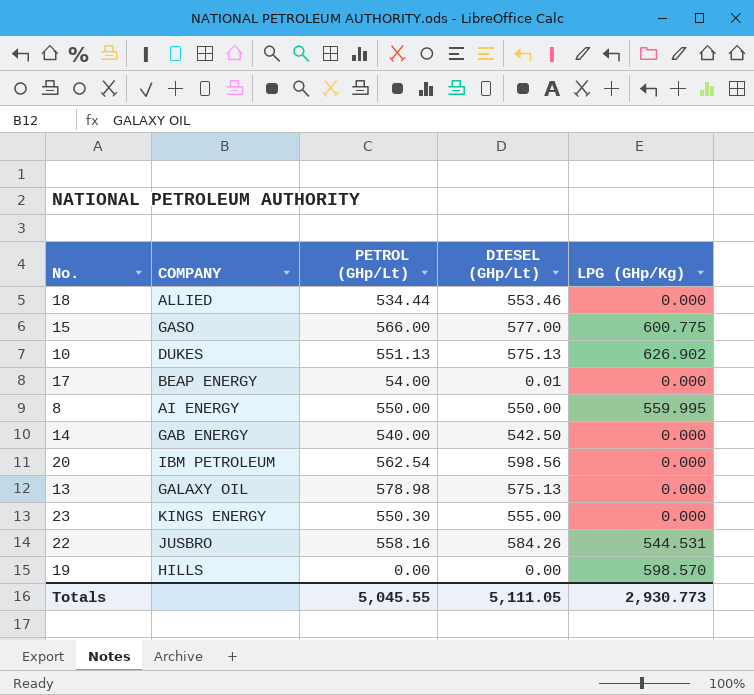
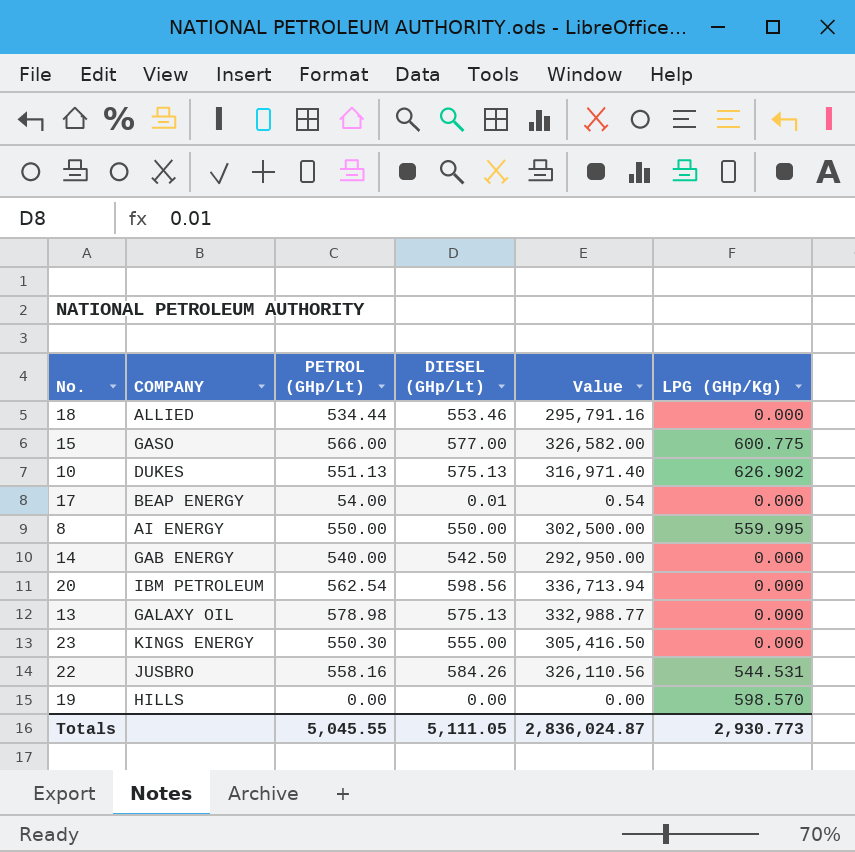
column Value | formula: none -> [PETROL (GHp/Lt)] * [DIESEL (GHp/Lt)]

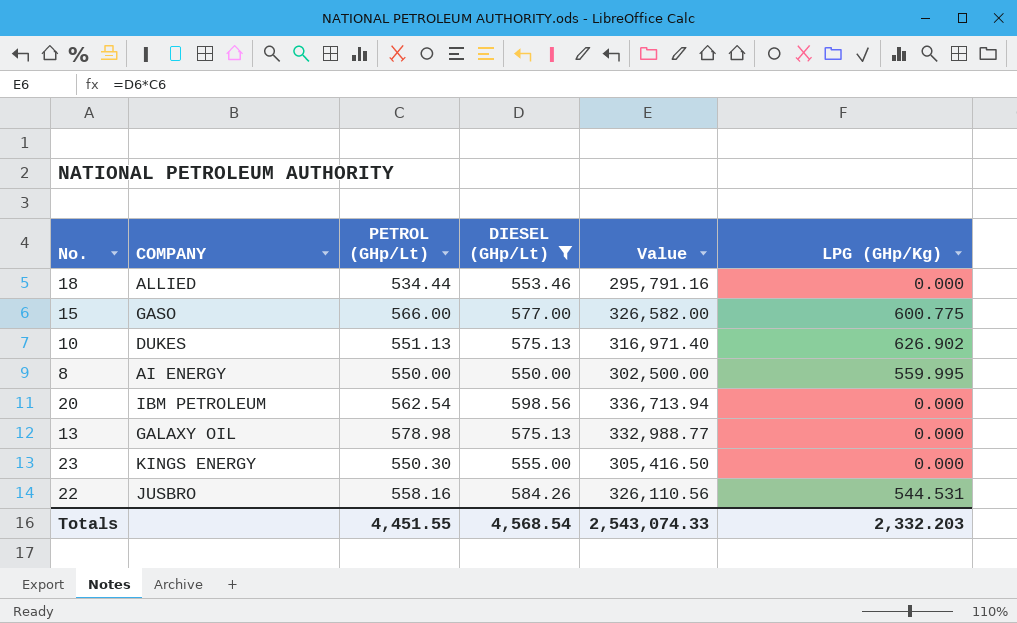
filter: none -> DIESEL (GHp/Lt) >= 550.00
Totals | PETROL (GHp/Lt): 5,045.55 -> 4,451.55
Totals | DIESEL (GHp/Lt): 5,111.05 -> 4,568.54
Totals | Value: 2,836,024.87 -> 2,543,074.33
Totals | LPG (GHp/Kg): 2,930.773 -> 2,332.203

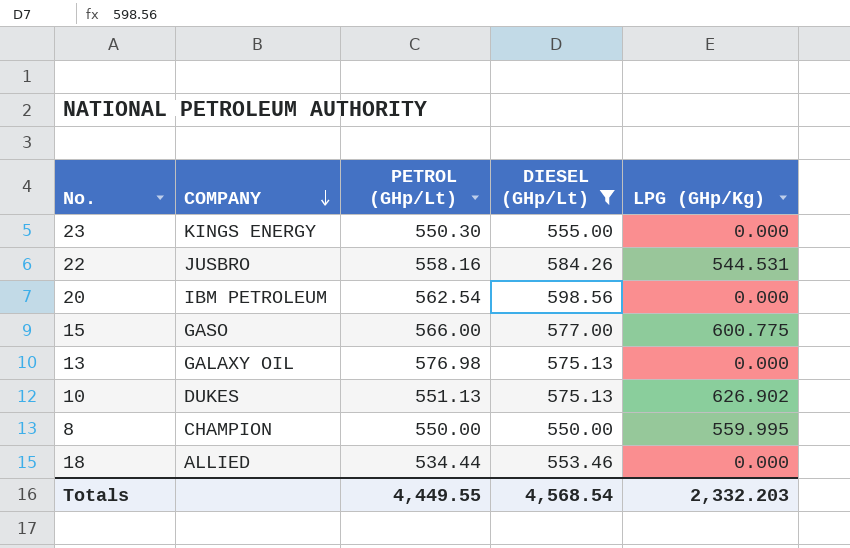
row order: none -> COMPANY descending
column Value | formula: [PETROL (GHp/Lt)] * [DIESEL (GHp/Lt)] -> none
13 | PETROL (GHp/Lt): 578.98 -> 576.98
8 | COMPANY: AI ENERGY -> CHAMPION
Totals | PETROL (GHp/Lt): 4,451.55 -> 4,449.55

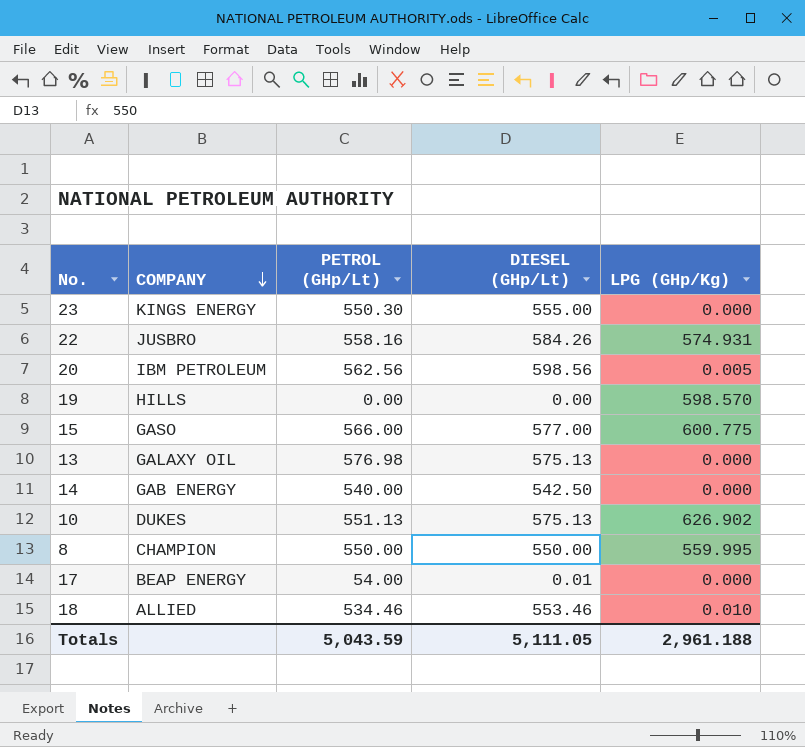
filter: DIESEL (GHp/Lt) >= 550.00 -> none
22 | LPG (GHp/Kg): 544.531 -> 574.931
20 | PETROL (GHp/Lt): 562.54 -> 562.56
20 | LPG (GHp/Kg): 0.000 -> 0.005
18 | PETROL (GHp/Lt): 534.44 -> 534.46
18 | LPG (GHp/Kg): 0.000 -> 0.010
Totals | PETROL (GHp/Lt): 4,449.55 -> 5,043.59
Totals | DIESEL (GHp/Lt): 4,568.54 -> 5,111.05
Totals | LPG (GHp/Kg): 2,332.203 -> 2,961.188

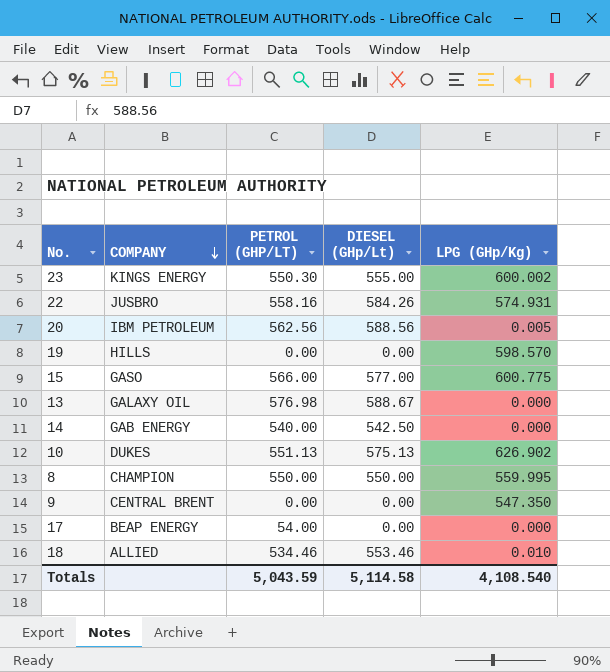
column name: PETROL (GHp/Lt) -> PETROL (GHP/LT)
23 | LPG (GHp/Kg): 0.000 -> 600.002
20 | DIESEL (GHp/Lt): 598.56 -> 588.56
13 | DIESEL (GHp/Lt): 575.13 -> 588.67
row 9: none -> CENTRAL BRENT | 0.00 | 0.00 | 547.350
17 | DIESEL (GHp/Lt): 0.01 -> 0.00
Totals | DIESEL (GHp/Lt): 5,111.05 -> 5,114.58
Totals | LPG (GHp/Kg): 2,961.188 -> 4,108.540

